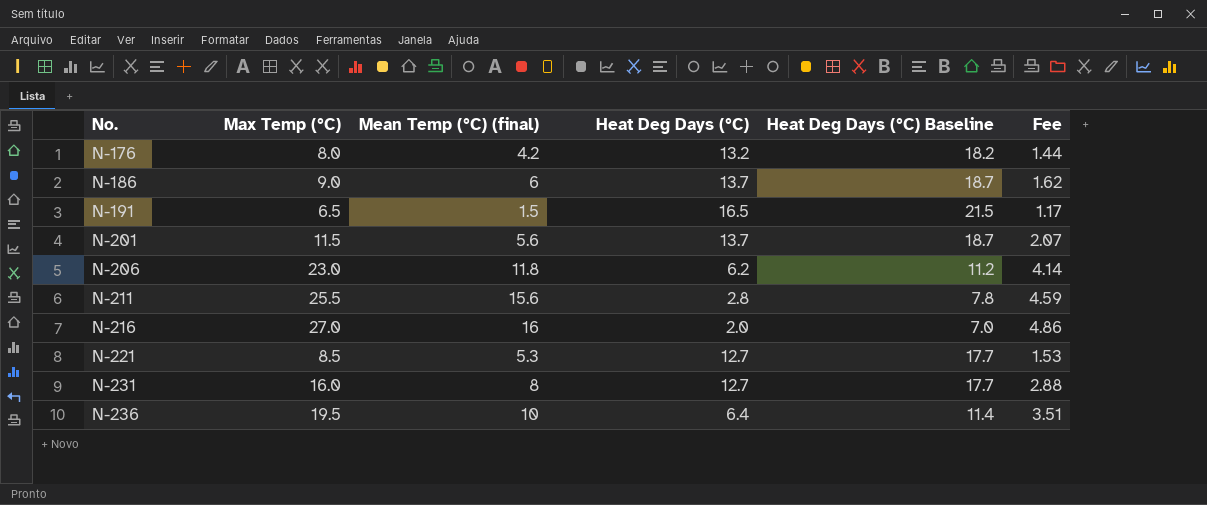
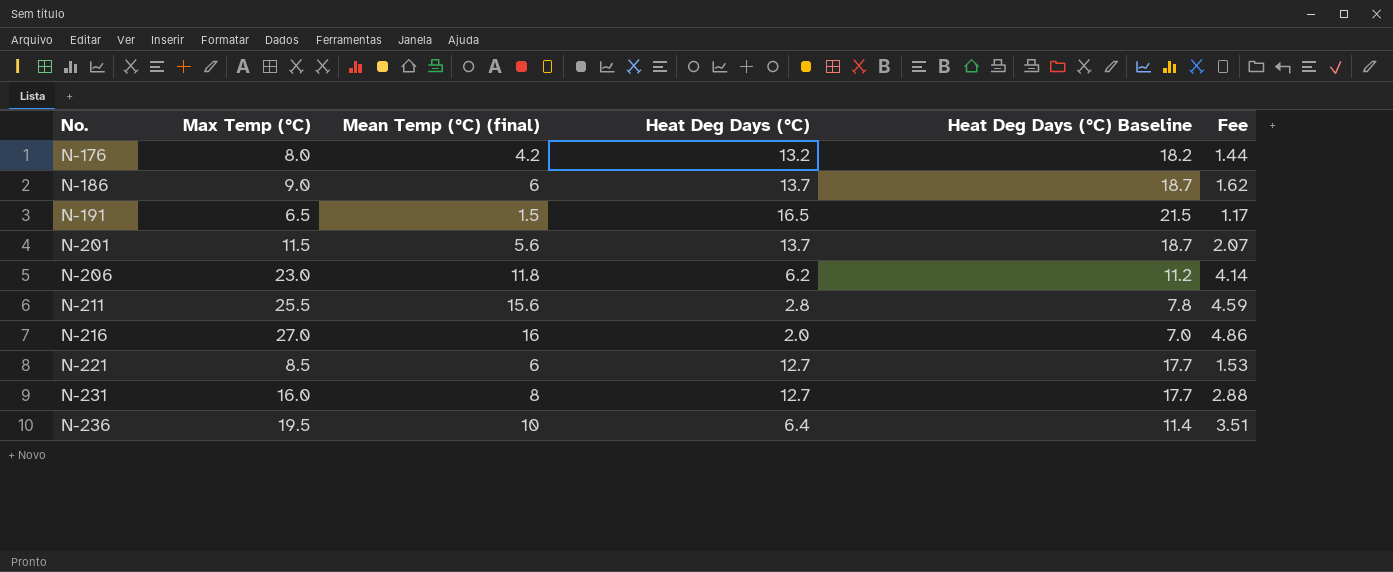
N-221 | Mean Temp (°C) (final): 5.3 -> 6

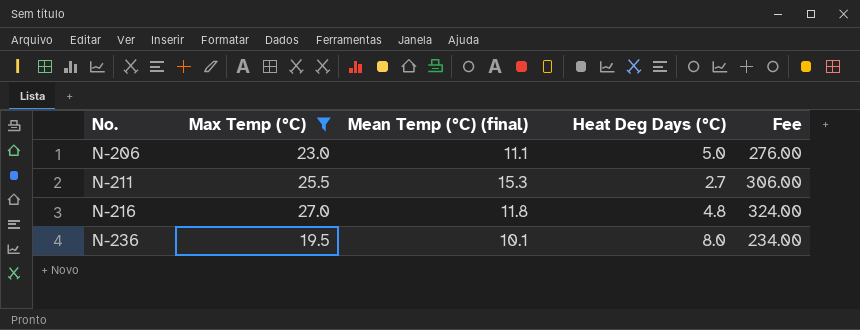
filter: none -> Max Temp (°C) >= 19.5
column Heat Deg Days (°C) Baseline | formula: [Heat Deg Days (°C)] + 5 -> none
column Fee | formula: [Max Temp (°C)] * 0.18 -> [Max Temp (°C)] * 12
N-206 | Mean Temp (°C) (final): 11.8 -> 11.1
N-206 | Heat Deg Days (°C): 6.2 -> 5.0
N-211 | Mean Temp (°C) (final): 15.6 -> 15.3
N-211 | Heat Deg Days (°C): 2.8 -> 2.7
N-216 | Mean Temp (°C) (final): 16 -> 11.8
N-216 | Heat Deg Days (°C): 2.0 -> 4.8
N-236 | Mean Temp (°C) (final): 10 -> 10.1
N-236 | Heat Deg Days (°C): 6.4 -> 8.0

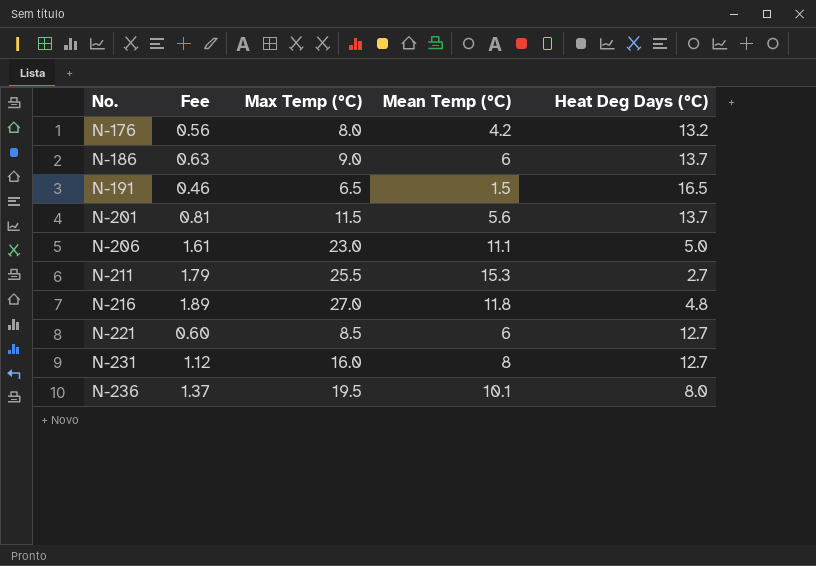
filter: Max Temp (°C) >= 19.5 -> none
column Fee | formula: [Max Temp (°C)] * 12 -> [Max Temp (°C)] * 0.07
column Fee | position: 5 -> 2
column name: Mean Temp (°C) (final) -> Mean Temp (°C)

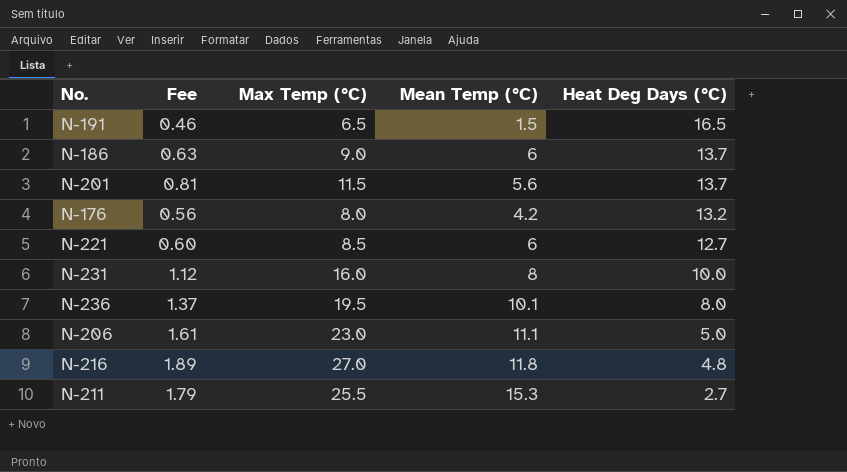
row order: No. ascending -> Heat Deg Days (°C) descending
N-231 | Heat Deg Days (°C): 12.7 -> 10.0

